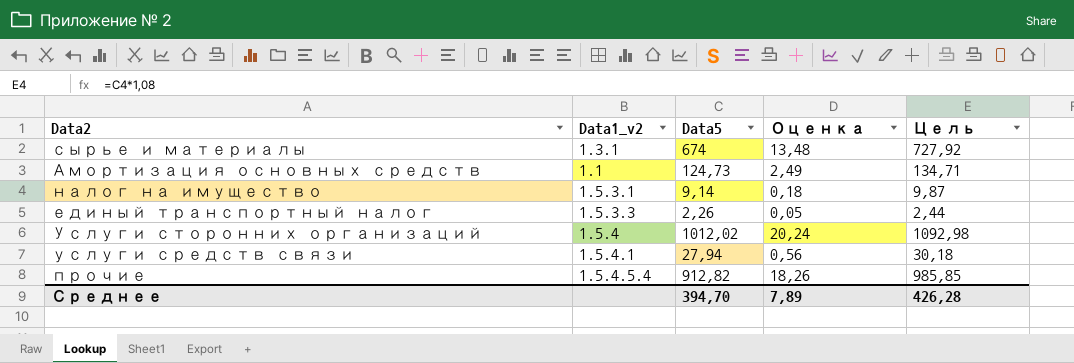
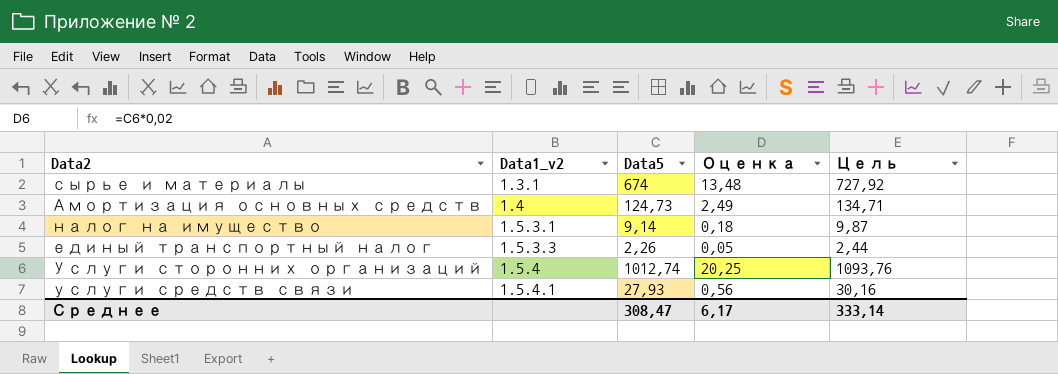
row прочие: 1.5.4.5.4 | 912,82 | 18,26 | 985,85 -> none
Амортизация основных средств | Data1_v2: 1.1 -> 1.4
Услуги сторонних организаций | Data5: 1012,02 -> 1012,74
Услуги сторонних организаций | Оценка: 20,24 -> 20,25
Услуги сторонних организаций | Цель: 1092,98 -> 1093,76
услуги средств связи | Data5: 27,94 -> 27,93
услуги средств связи | Цель: 30,18 -> 30,16
Среднее | Data5: 394,70 -> 308,47
Среднее | Оценка: 7,89 -> 6,17
Среднее | Цель: 426,28 -> 333,14

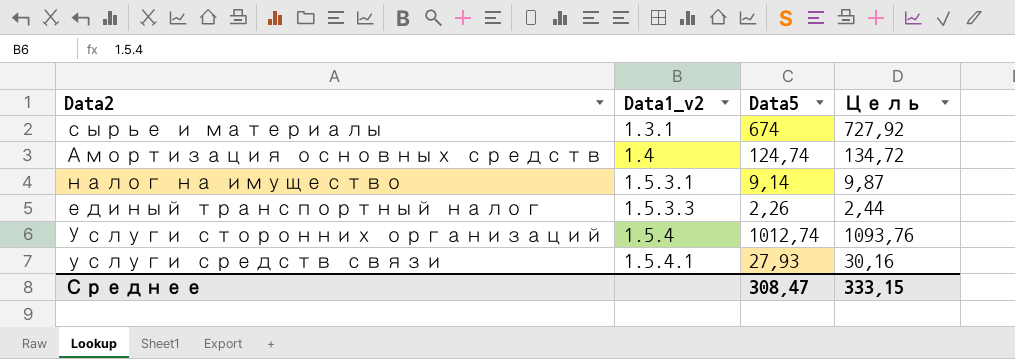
column Оценка | formula: [Data5] * 0,02 -> none
Амортизация основных средств | Data5: 124,73 -> 124,74
Амортизация основных средств | Цель: 134,71 -> 134,72
Среднее | Цель: 333,14 -> 333,15

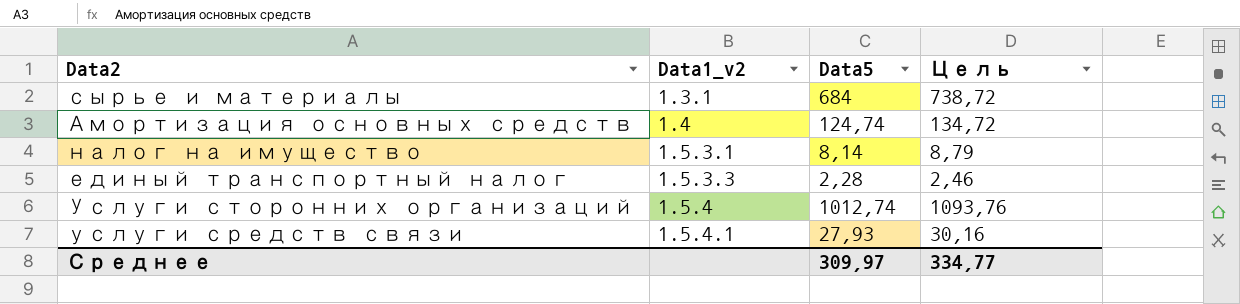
сырье и материалы | Data5: 674 -> 684
сырье и материалы | Цель: 727,92 -> 738,72
налог на имущество | Data5: 9,14 -> 8,14
налог на имущество | Цель: 9,87 -> 8,79
единый транспортный налог | Data5: 2,26 -> 2,28
единый транспортный налог | Цель: 2,44 -> 2,46
Среднее | Data5: 308,47 -> 309,97
Среднее | Цель: 333,15 -> 334,77

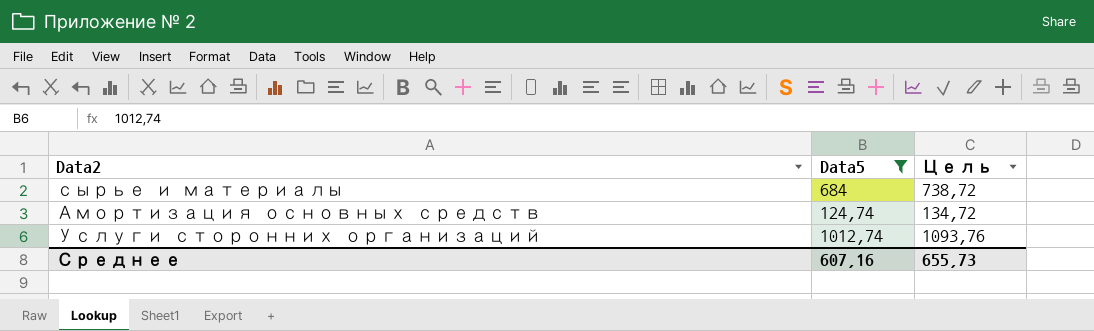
filter: none -> Data5 >= 124,74
column Data1_v2 | position: 2 -> none
Среднее | Data5: 309,97 -> 607,16
Среднее | Цель: 334,77 -> 655,73

